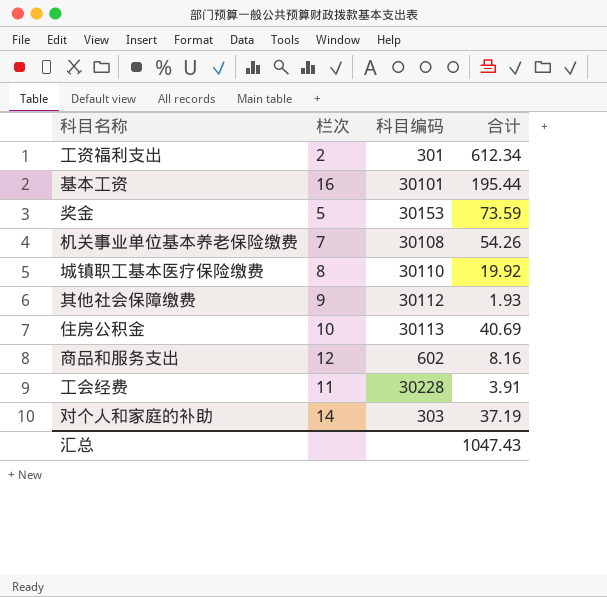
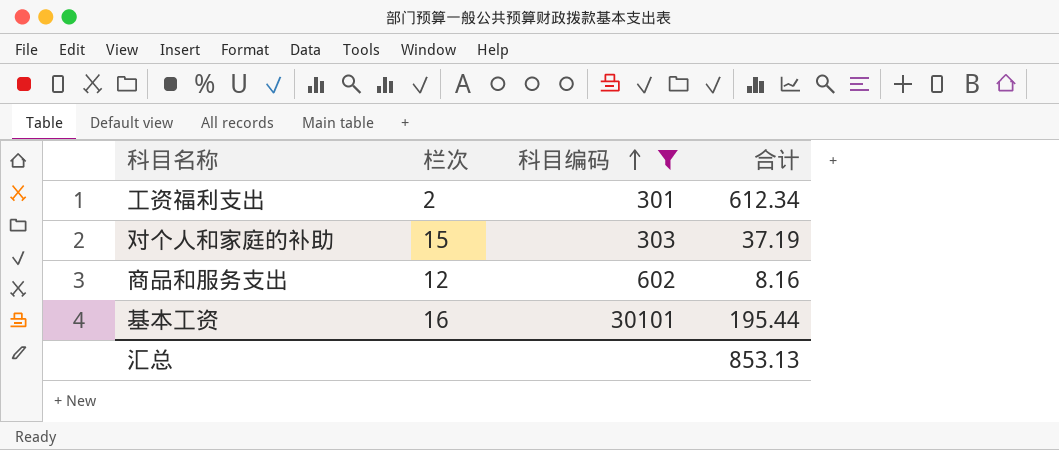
filter: none -> 科目编码 <= 30101
row order: none -> 科目编码 ascending
对个人和家庭的补助 | 栏次: 14 -> 15
汇总 | 合计: 1047.43 -> 853.13

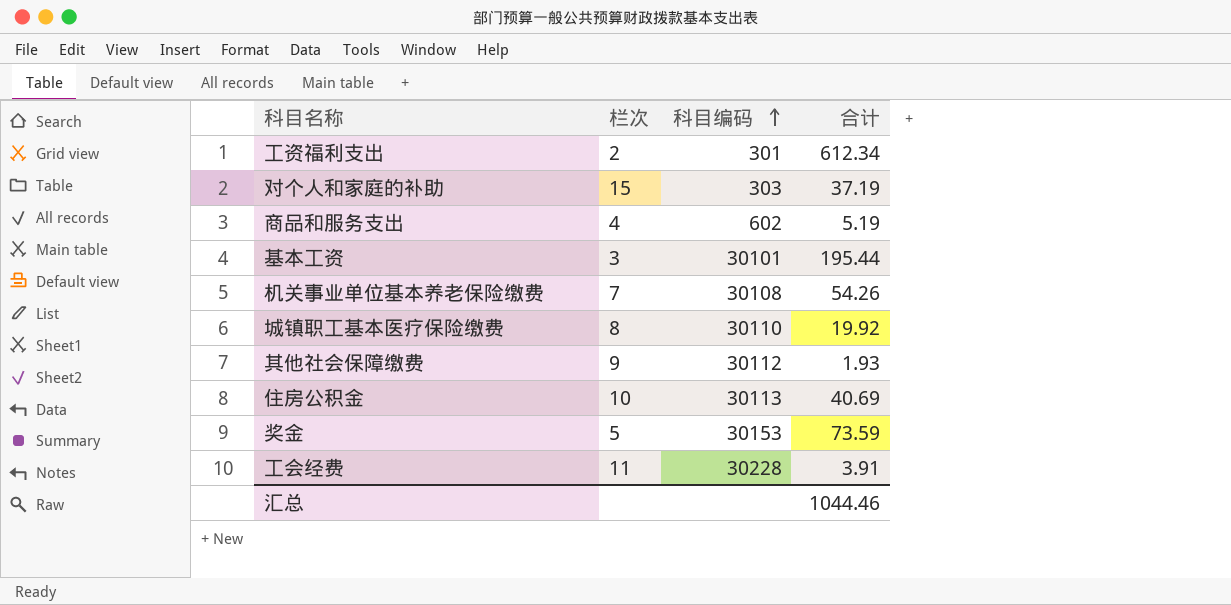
filter: 科目编码 <= 30101 -> none
商品和服务支出 | 栏次: 12 -> 4
商品和服务支出 | 合计: 8.16 -> 5.19
基本工资 | 栏次: 16 -> 3
汇总 | 合计: 853.13 -> 1044.46

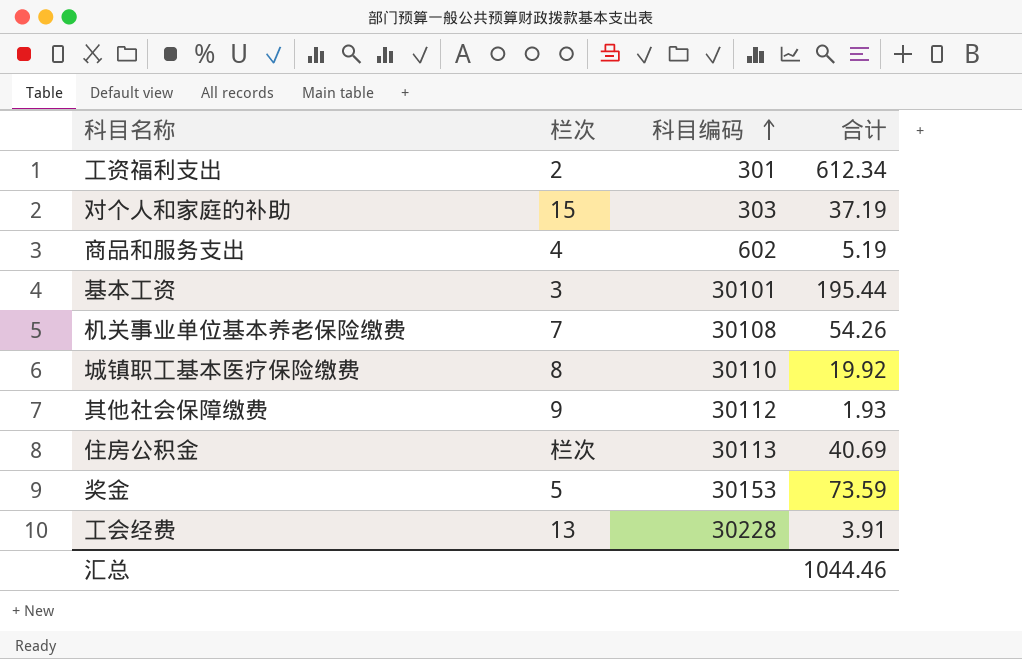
住房公积金 | 栏次: 10 -> 栏次
工会经费 | 栏次: 11 -> 13

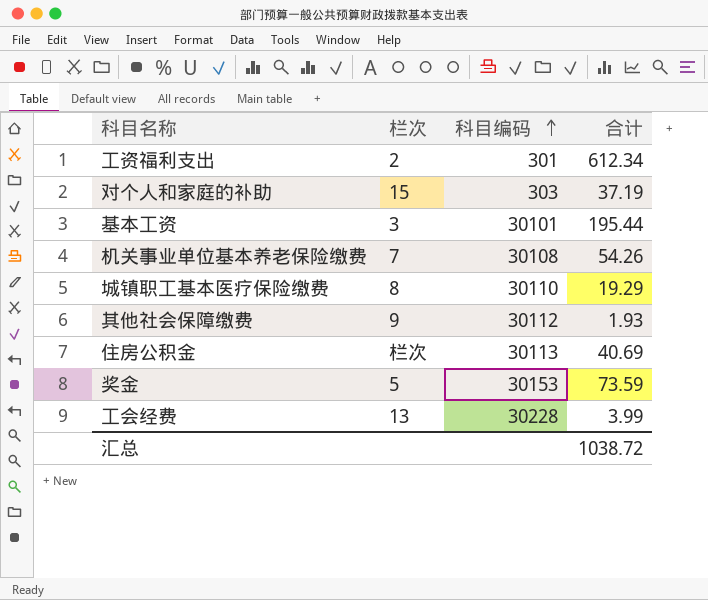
row 商品和服务支出: 4 | 602 | 5.19 -> none
城镇职工基本医疗保险缴费 | 合计: 19.92 -> 19.29
工会经费 | 合计: 3.91 -> 3.99
汇总 | 合计: 1044.46 -> 1038.72

